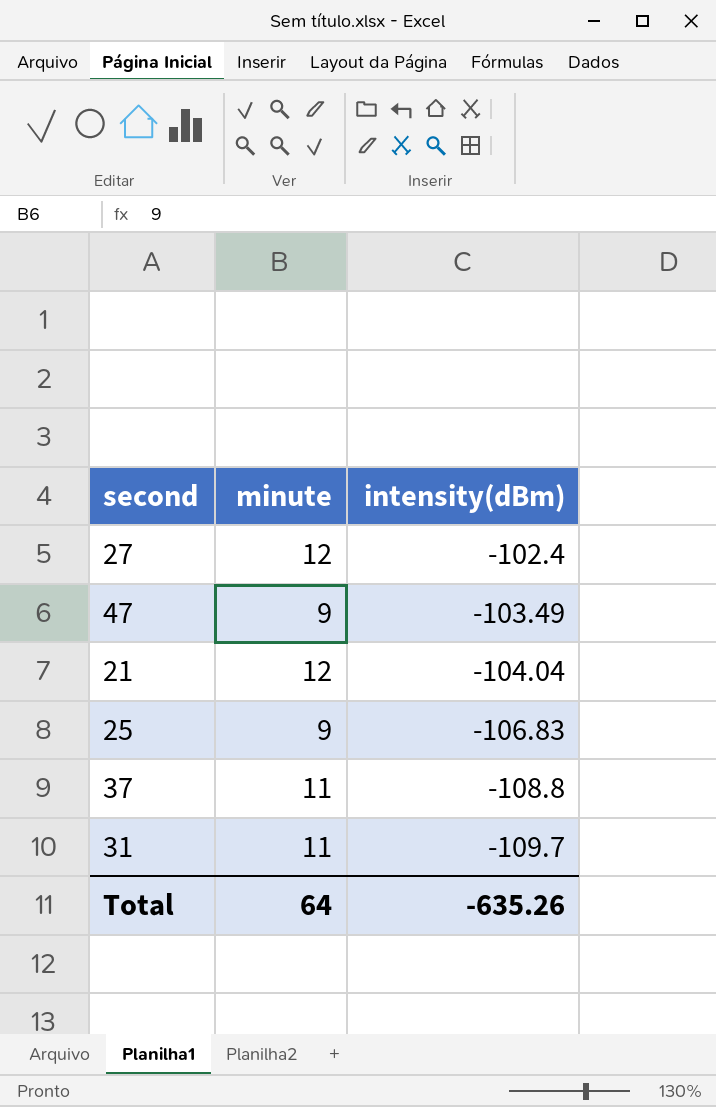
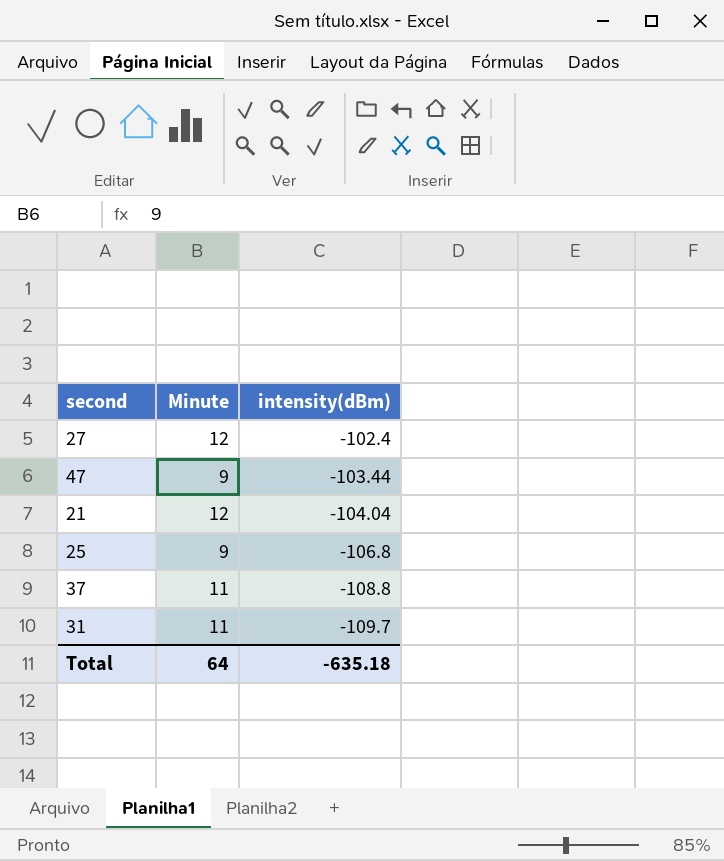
column name: minute -> Minute
47 | intensity(dBm): -103.49 -> -103.44
25 | intensity(dBm): -106.83 -> -106.8
Total | intensity(dBm): -635.26 -> -635.18

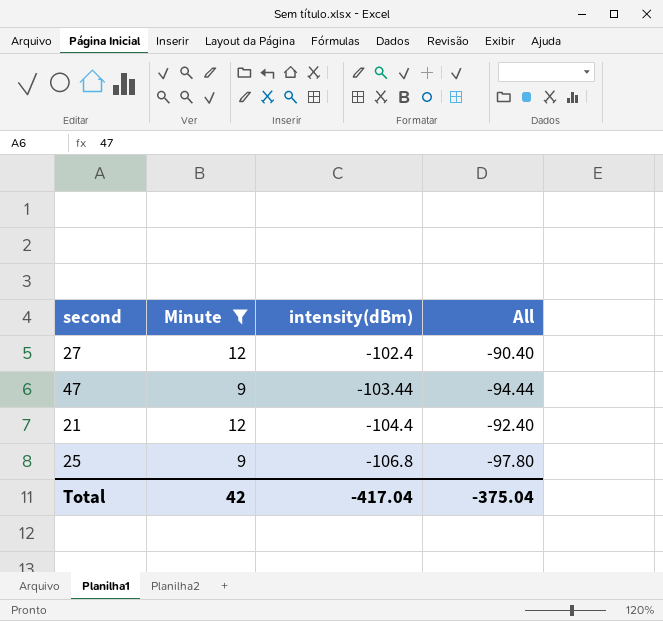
filter: none -> Minute != 11
column All | formula: none -> [Minute] + [intensity(dBm)]
21 | intensity(dBm): -104.04 -> -104.4
Total | Minute: 64 -> 42
Total | intensity(dBm): -635.18 -> -417.04

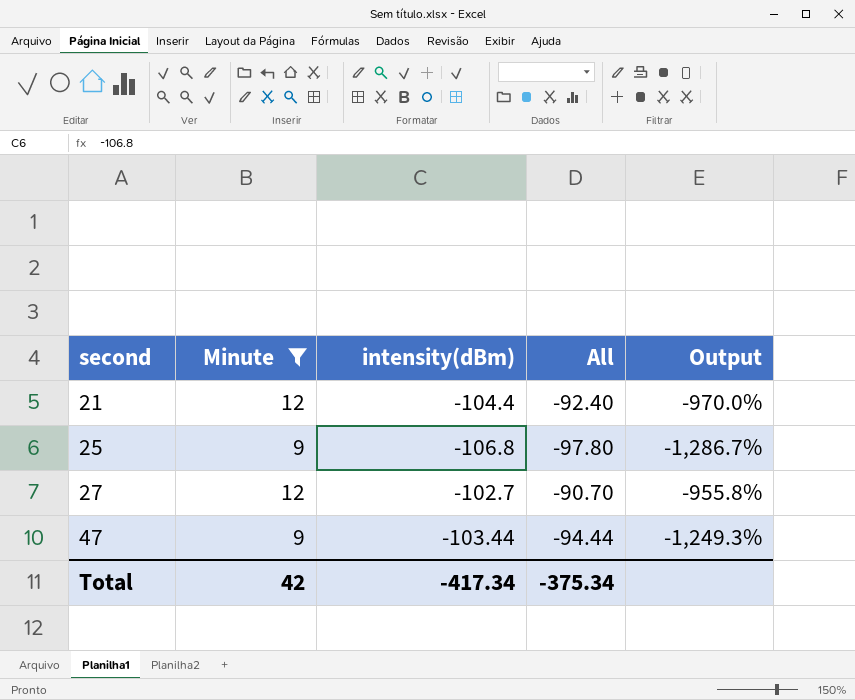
row order: intensity(dBm) descending -> second ascending
column Output | formula: none -> ([intensity(dBm)] - [Minute]) / [Minute]
27 | intensity(dBm): -102.4 -> -102.7
27 | All: -90.40 -> -90.70
Total | intensity(dBm): -417.04 -> -417.34
Total | All: -375.04 -> -375.34

